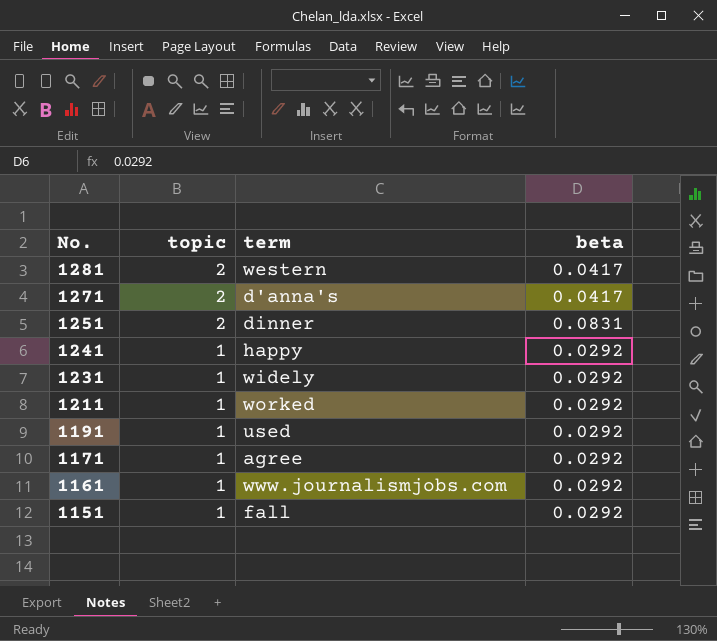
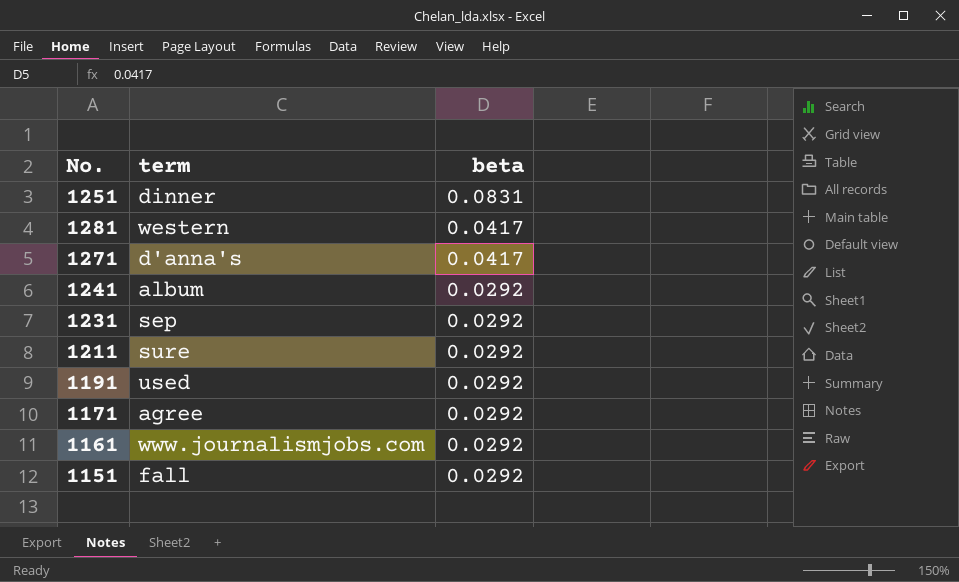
row order: No. descending -> beta descending
column topic | position: 2 -> none
1241 | term: happy -> album
1231 | term: widely -> sep
1211 | term: worked -> sure

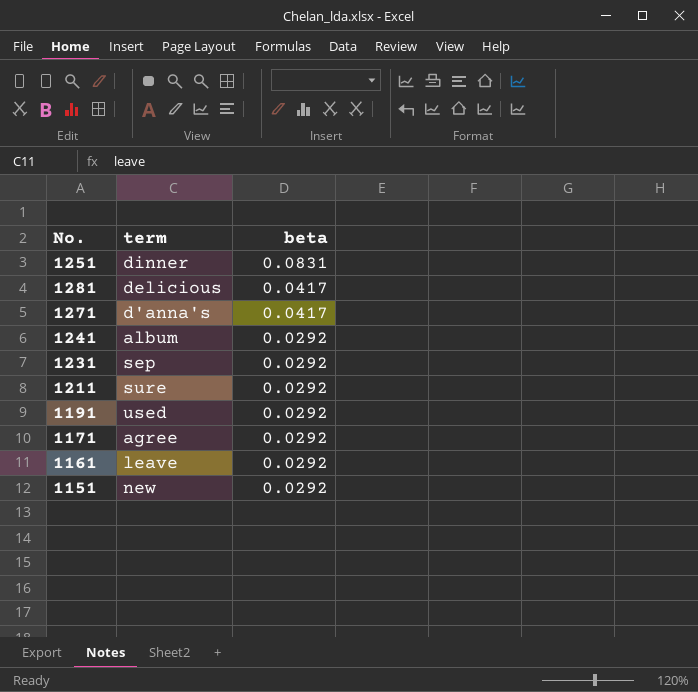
1281 | term: western -> delicious
1161 | term: www.journalismjobs.com -> leave
1151 | term: fall -> new

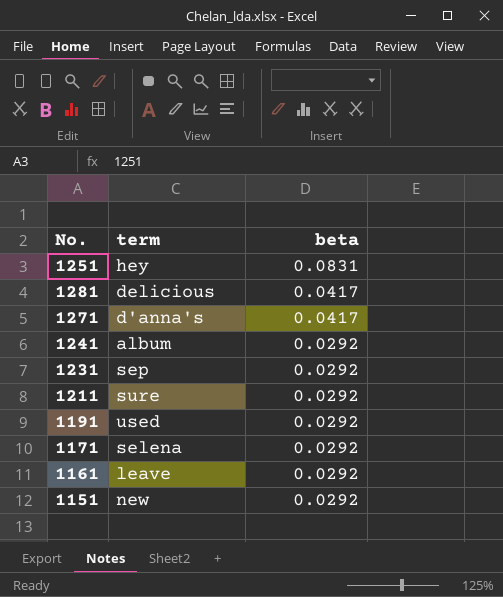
1251 | term: dinner -> hey
1171 | term: agree -> selena

